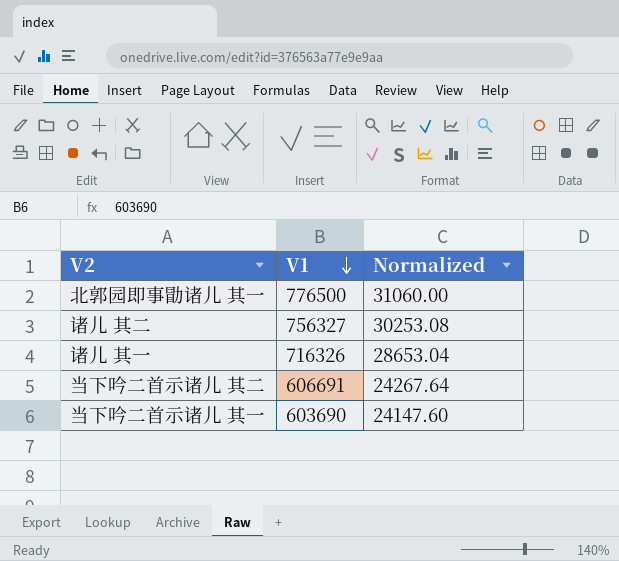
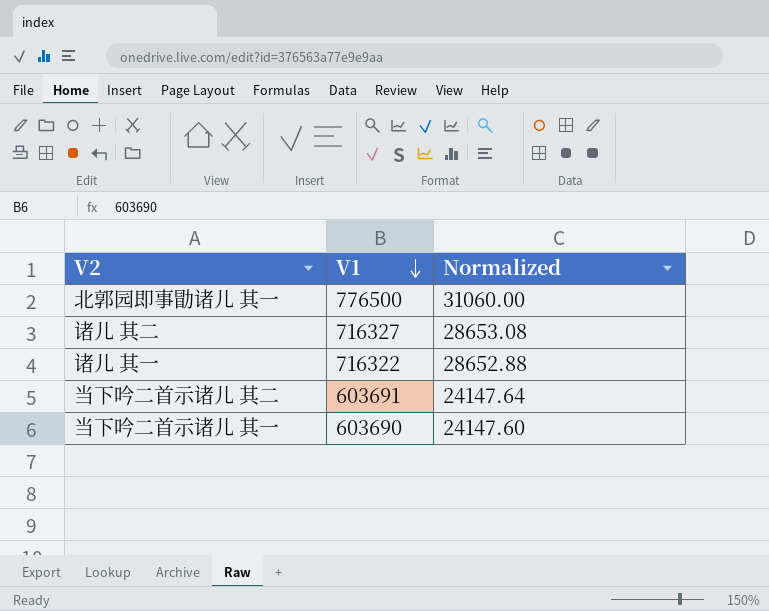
诸儿 其二 | V1: 756327 -> 716327
诸儿 其二 | Normalized: 30253.08 -> 28653.08
诸儿 其一 | V1: 716326 -> 716322
诸儿 其一 | Normalized: 28653.04 -> 28652.88
当下吟二首示诸儿 其二 | V1: 606691 -> 603691
当下吟二首示诸儿 其二 | Normalized: 24267.64 -> 24147.64

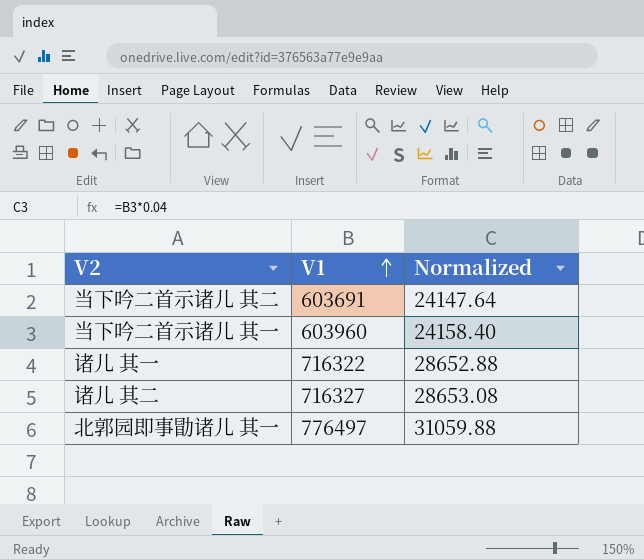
row order: V1 descending -> V1 ascending
当下吟二首示诸儿 其一 | V1: 603690 -> 603960
当下吟二首示诸儿 其一 | Normalized: 24147.60 -> 24158.40
北郭园即事勖诸儿 其一 | V1: 776500 -> 776497
北郭园即事勖诸儿 其一 | Normalized: 31060.00 -> 31059.88

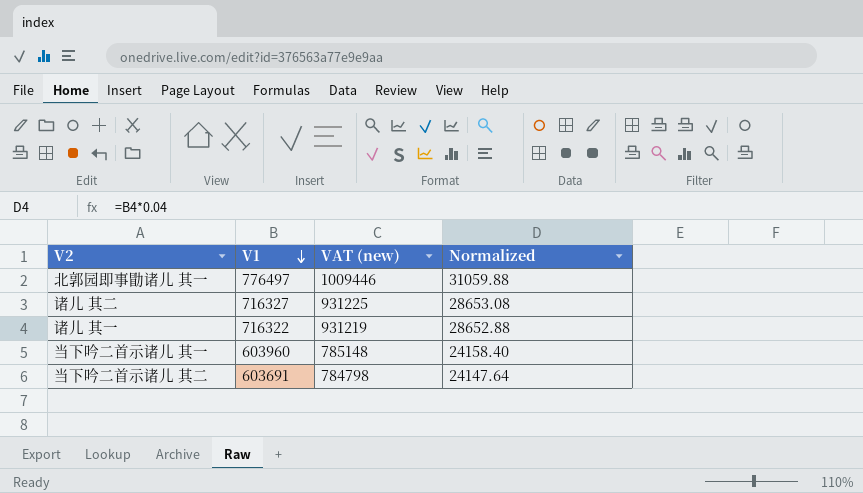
row order: V1 ascending -> V1 descending
column VAT (new) | formula: none -> [V1] * 1.3

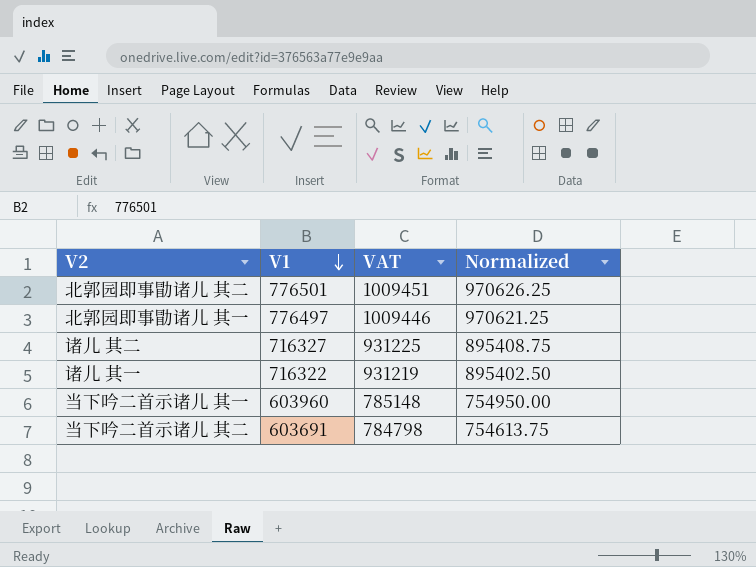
column name: VAT (new) -> VAT
column Normalized | formula: [V1] * 0.04 -> [V1] * 1.25
row 北郭园即事勖诸儿 其二: none -> 776501 | 1009451 | 970626.25

